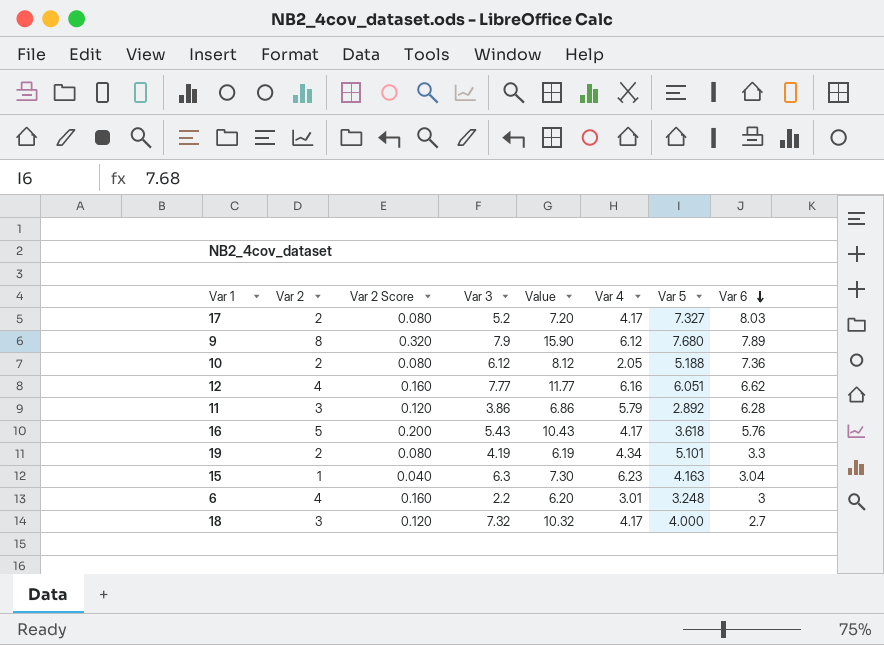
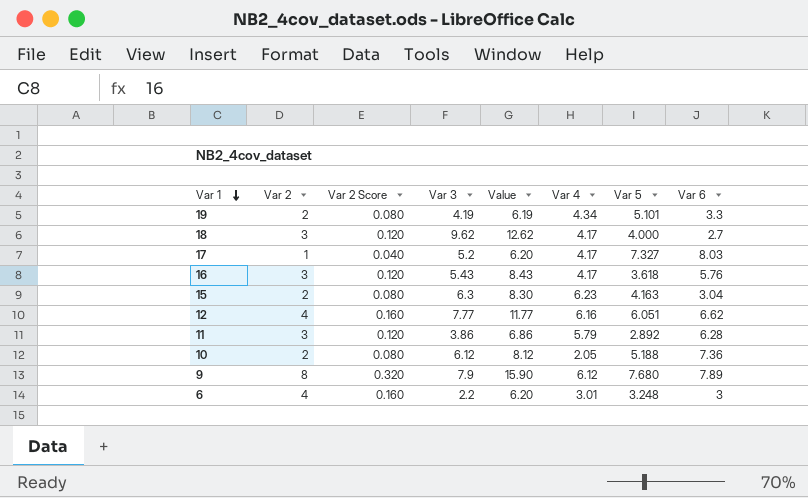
row order: Var 6 descending -> Var 1 descending
18 | Var 3: 7.32 -> 9.62
18 | Value: 10.32 -> 12.62
17 | Var 2: 2 -> 1
17 | Var 2 Score: 0.080 -> 0.040
17 | Value: 7.20 -> 6.20
16 | Var 2: 5 -> 3
16 | Var 2 Score: 0.200 -> 0.120
16 | Value: 10.43 -> 8.43
15 | Var 2: 1 -> 2
15 | Var 2 Score: 0.040 -> 0.080
15 | Value: 7.30 -> 8.30

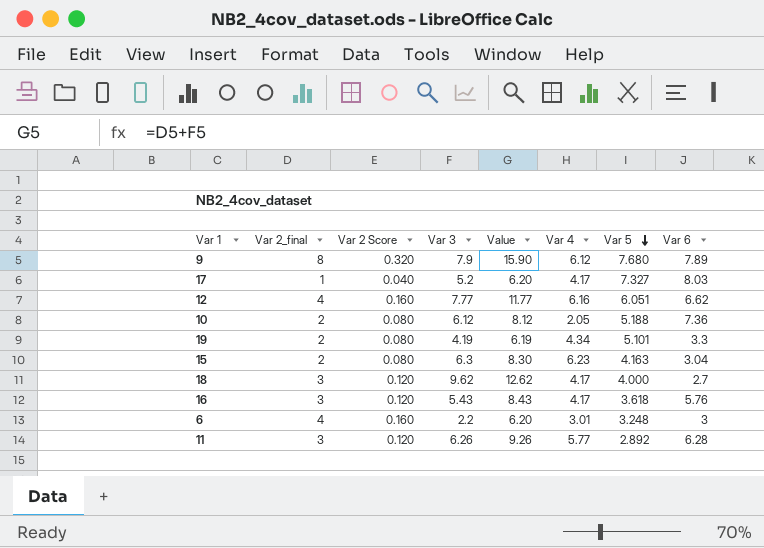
row order: Var 1 descending -> Var 5 descending
column name: Var 2 -> Var 2_final
11 | Var 3: 3.86 -> 6.26
11 | Value: 6.86 -> 9.26
11 | Var 4: 5.79 -> 5.77

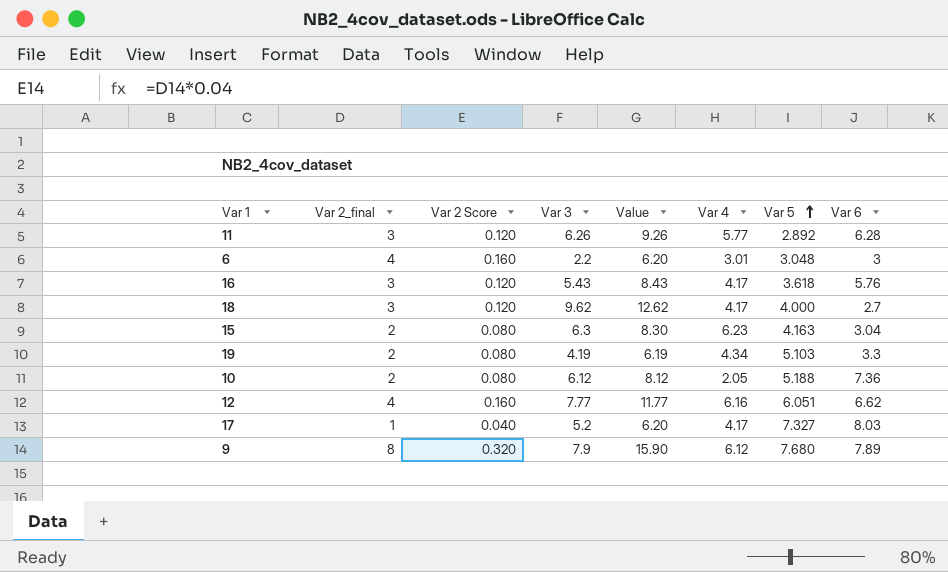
row order: Var 5 descending -> Var 5 ascending
6 | Var 5: 3.248 -> 3.048
19 | Var 5: 5.101 -> 5.103

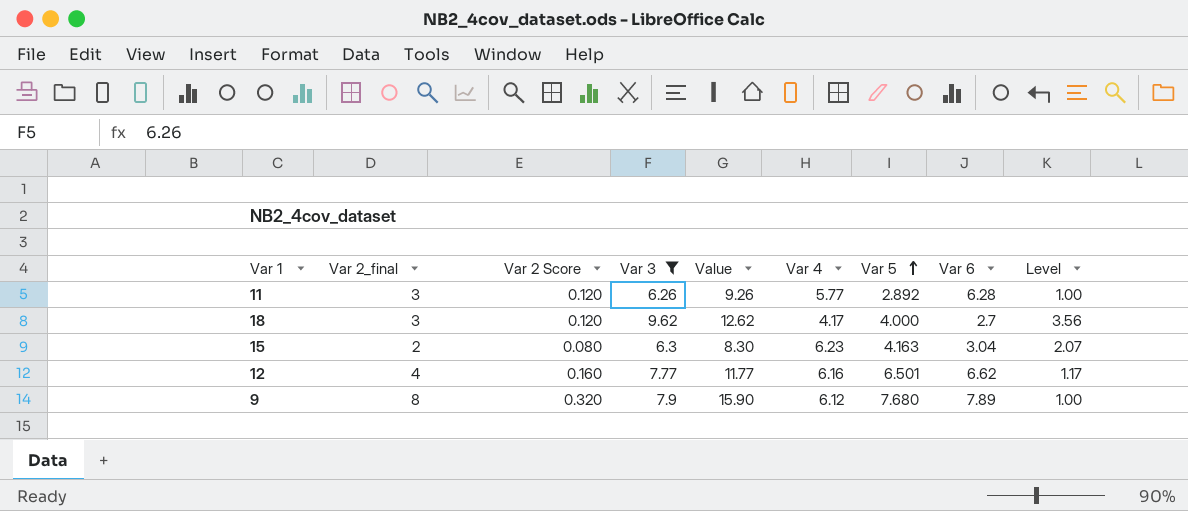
filter: none -> Var 3 >= 6.26
column Level | formula: none -> [Var 3] / [Var 6]
12 | Var 5: 6.051 -> 6.501

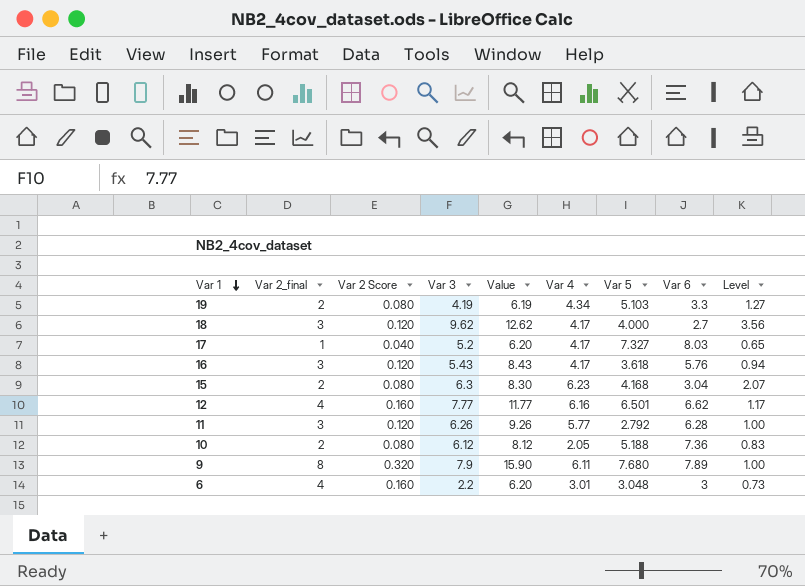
filter: Var 3 >= 6.26 -> none
row order: Var 5 ascending -> Var 1 descending
15 | Var 5: 4.163 -> 4.168
11 | Var 5: 2.892 -> 2.792
9 | Var 4: 6.12 -> 6.11

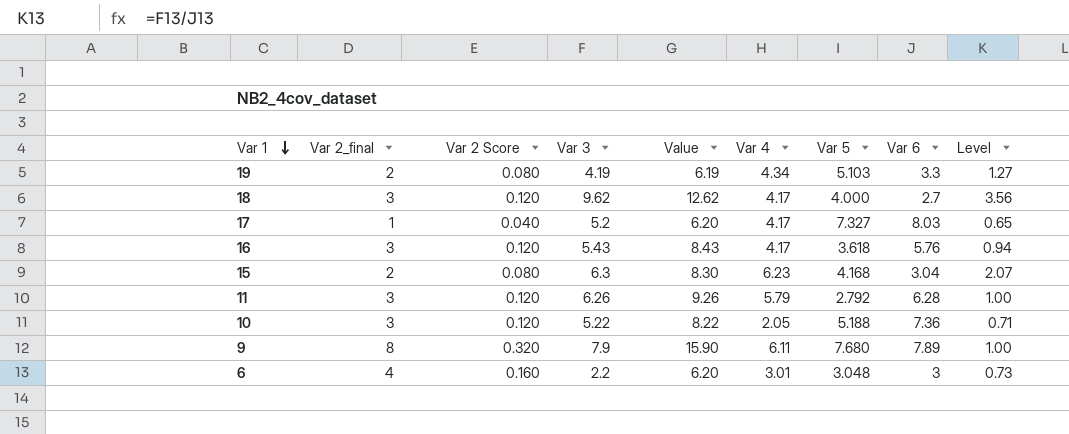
row 12: 4 | 0.160 | 7.77 | 11.77 | 6.16 | 6.501 | 6.62 | 1.17 -> none
11 | Var 4: 5.77 -> 5.79
10 | Var 2_final: 2 -> 3
10 | Var 2 Score: 0.080 -> 0.120
10 | Var 3: 6.12 -> 5.22
10 | Value: 8.12 -> 8.22
10 | Level: 0.83 -> 0.71

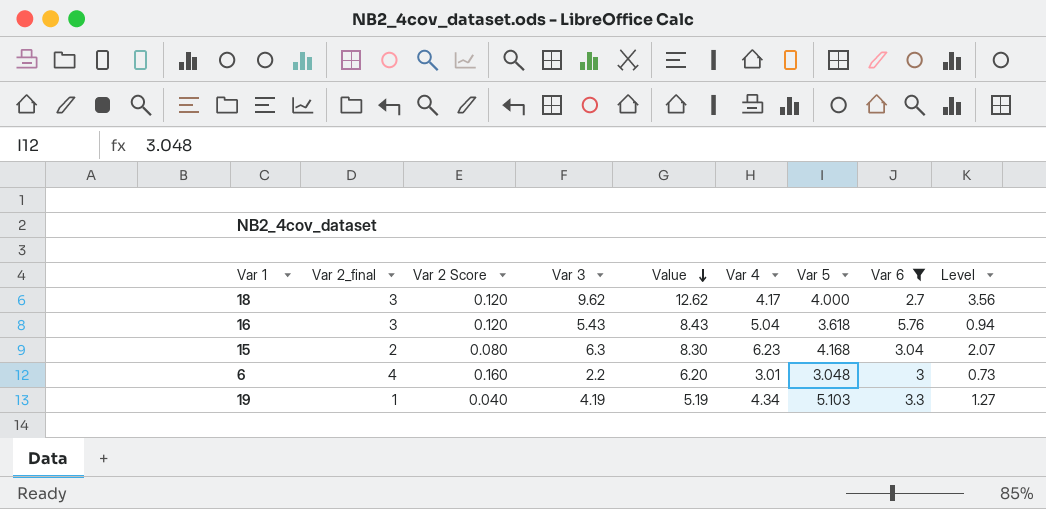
filter: none -> Var 6 <= 5.76
row order: Var 1 descending -> Value descending
16 | Var 4: 4.17 -> 5.04
19 | Var 2_final: 2 -> 1
19 | Var 2 Score: 0.080 -> 0.040
19 | Value: 6.19 -> 5.19

